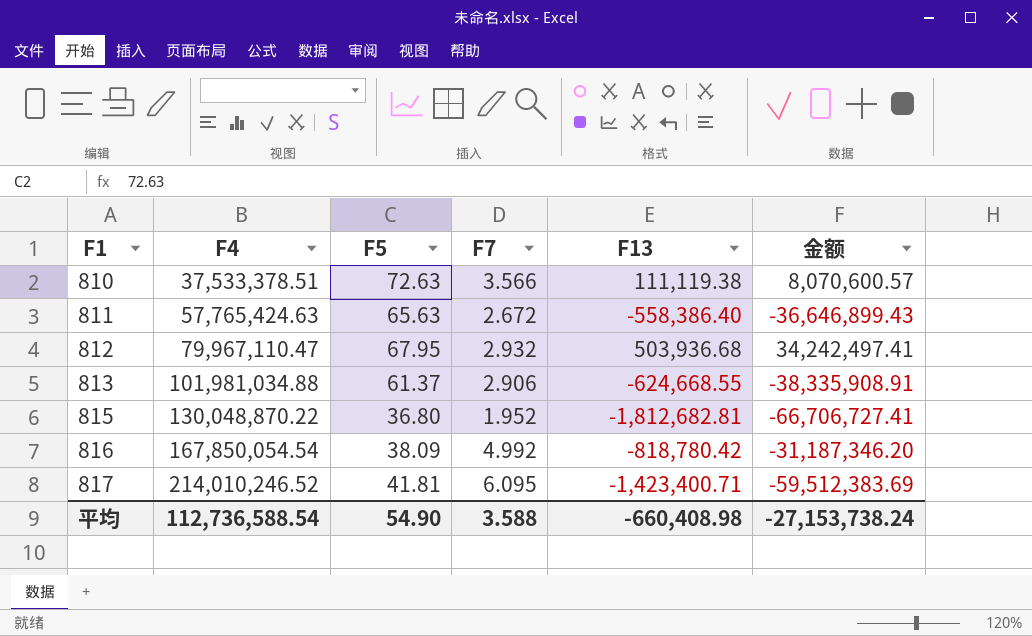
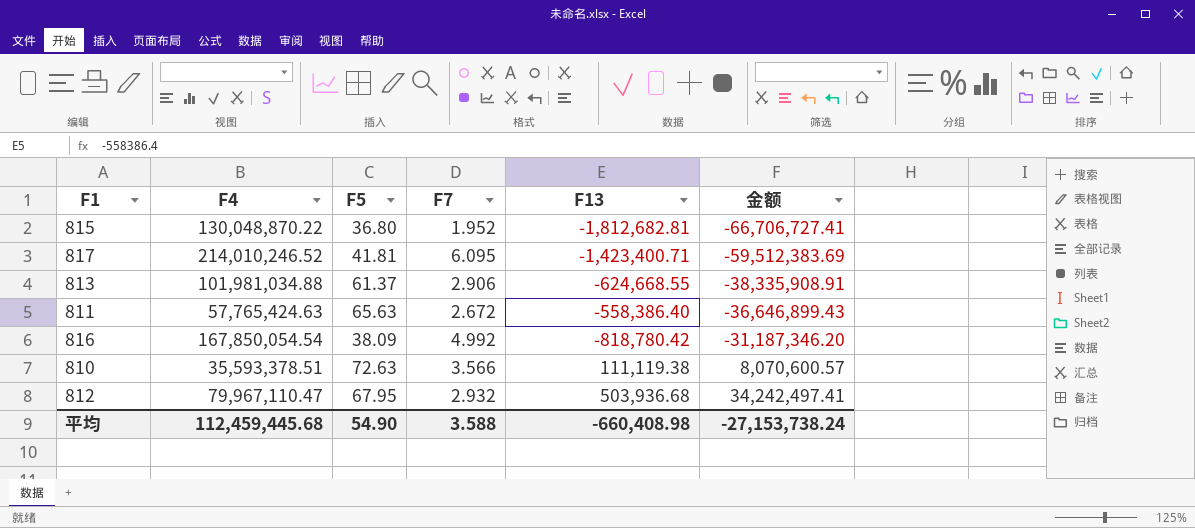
row order: F1 ascending -> 金额 ascending
810 | F4: 37,533,378.51 -> 35,593,378.51
平均 | F4: 112,736,588.54 -> 112,459,445.68

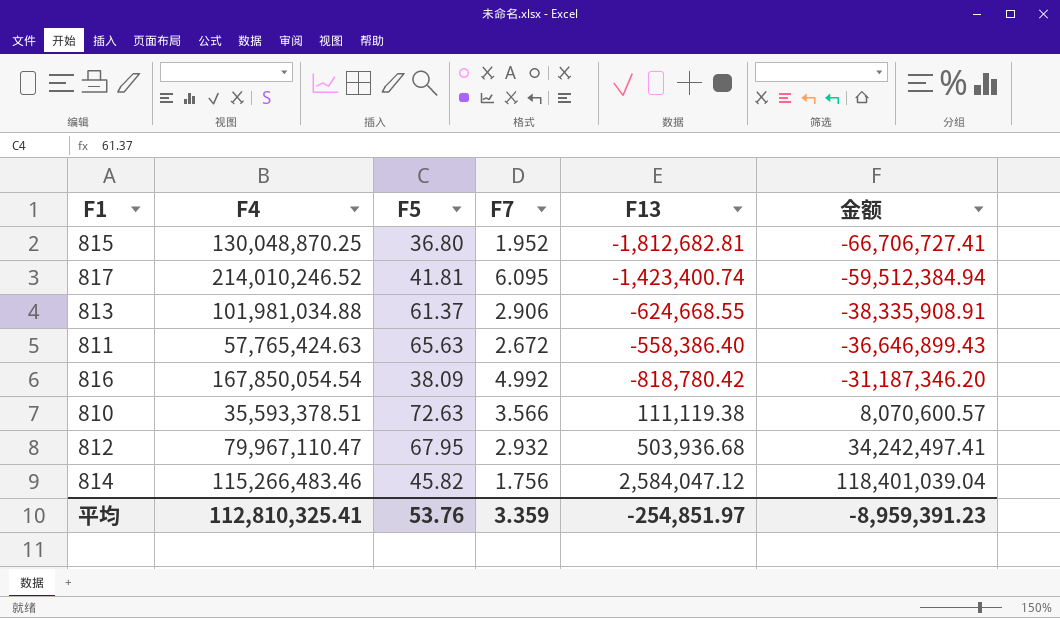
815 | F4: 130,048,870.22 -> 130,048,870.25
817 | F13: -1,423,400.71 -> -1,423,400.74
817 | 金额: -59,512,383.69 -> -59,512,384.94
row 814: none -> 115,266,483.46 | 45.82 | 1.756 | 2,584,047.12 | 118,401,039.04
平均 | F4: 112,459,445.68 -> 112,810,325.41
平均 | F5: 54.90 -> 53.76
平均 | F7: 3.588 -> 3.359
平均 | F13: -660,408.98 -> -254,851.97
平均 | 金额: -27,153,738.24 -> -8,959,391.23

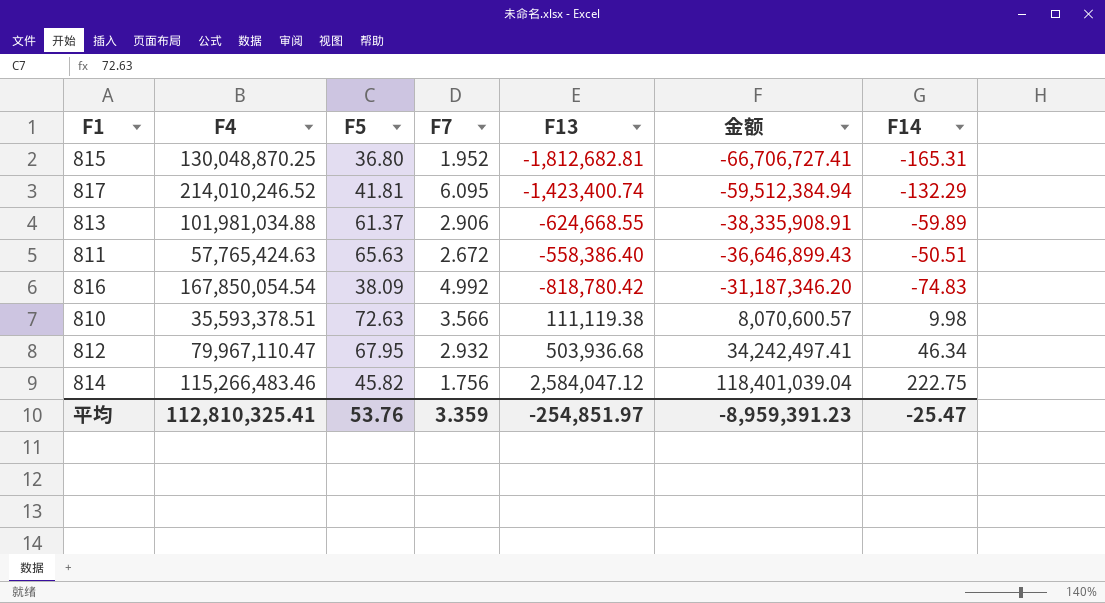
column F14 | position: none -> 7

